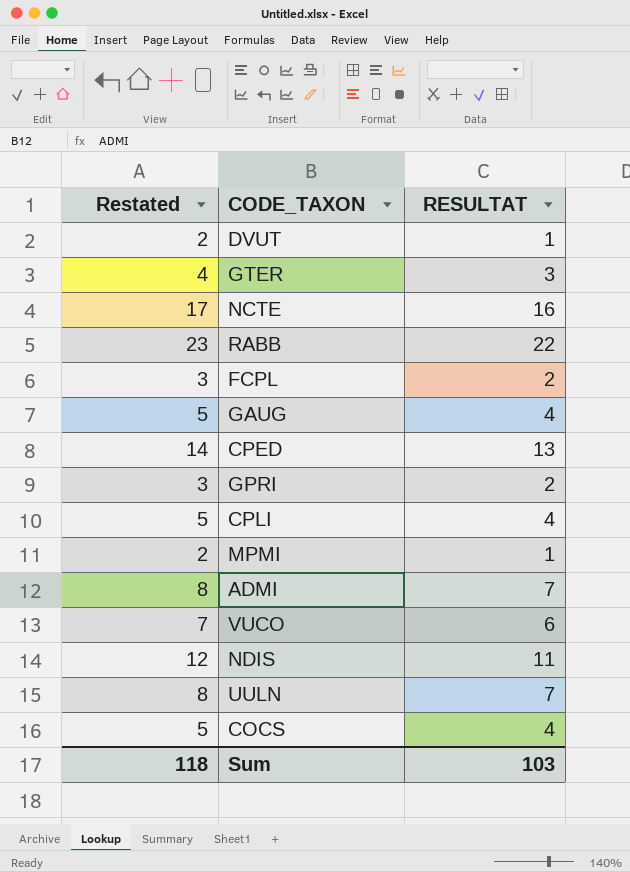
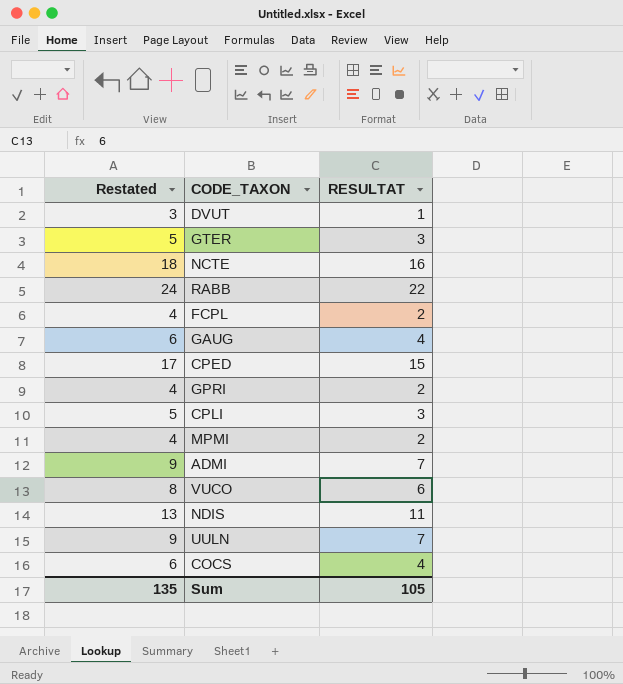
column Restated | formula: [RESULTAT] + 1 -> [RESULTAT] + 2
CPED | RESULTAT: 13 -> 15
CPLI | RESULTAT: 4 -> 3
MPMI | RESULTAT: 1 -> 2
Sum | Restated: 118 -> 135
Sum | RESULTAT: 103 -> 105

